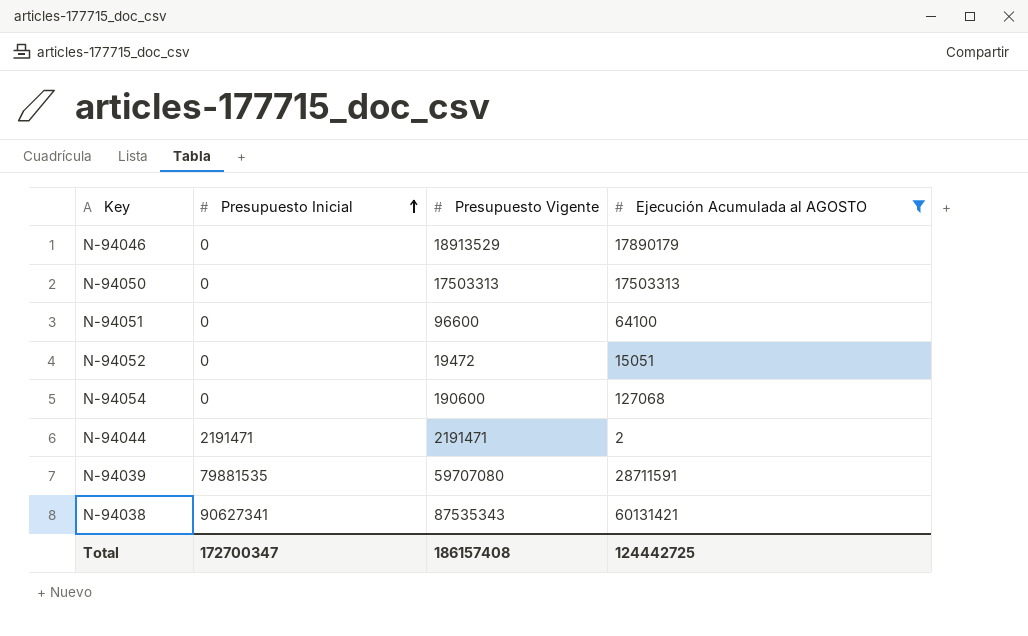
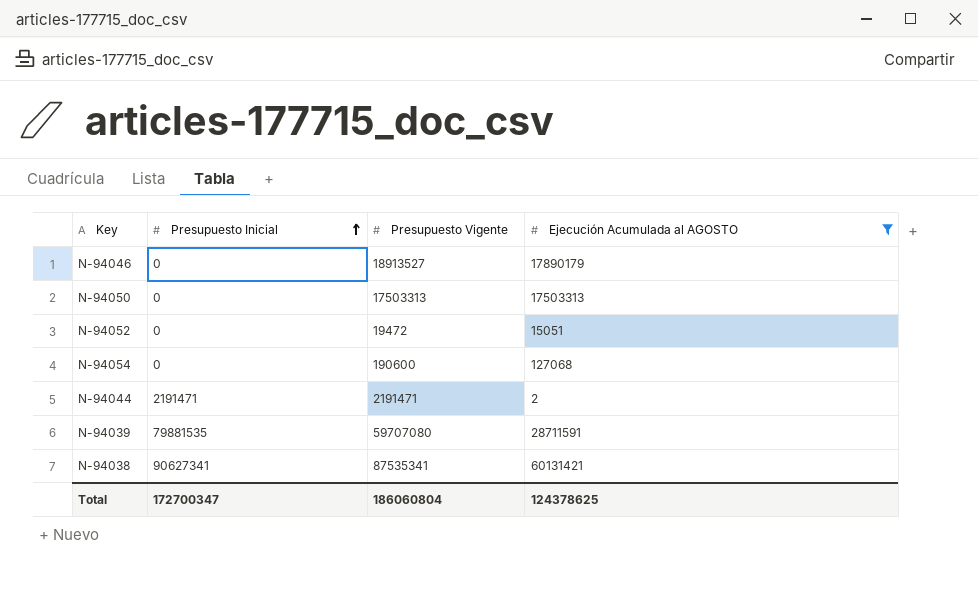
row N-94051: 0 | 96600 | 64100 -> none
N-94046 | Presupuesto Vigente: 18913529 -> 18913527
N-94038 | Presupuesto Vigente: 87535343 -> 87535341
Total | Presupuesto Vigente: 186157408 -> 186060804
Total | Ejecución Acumulada al AGOSTO: 124442725 -> 124378625

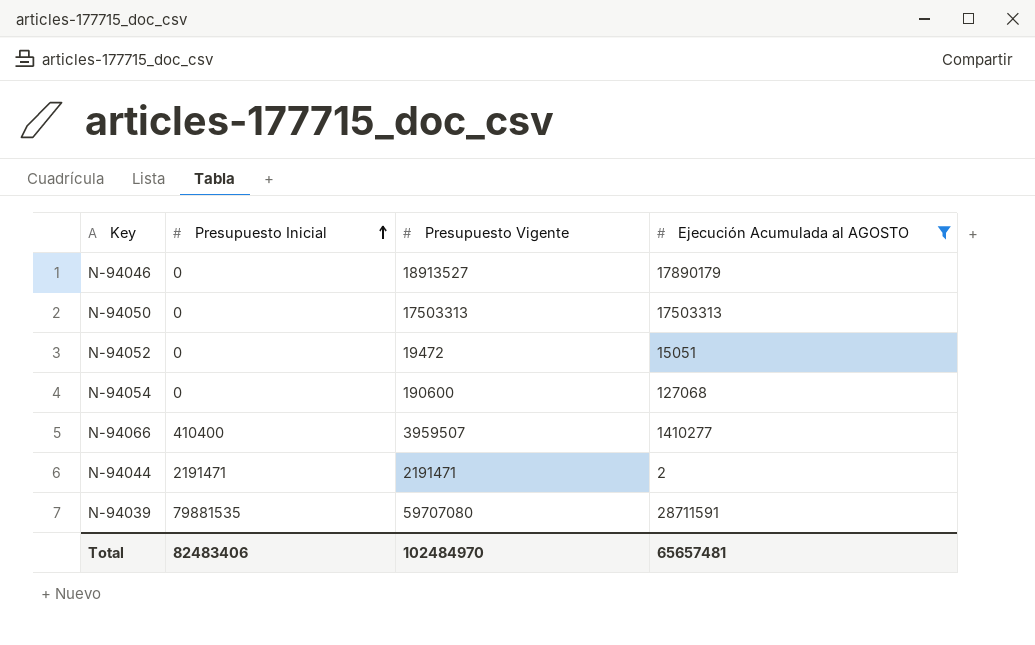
row N-94038: 90627341 | 87535341 | 60131421 -> none
row N-94066: none -> 410400 | 3959507 | 1410277
Total | Presupuesto Inicial: 172700347 -> 82483406
Total | Presupuesto Vigente: 186060804 -> 102484970
Total | Ejecución Acumulada al AGOSTO: 124378625 -> 65657481

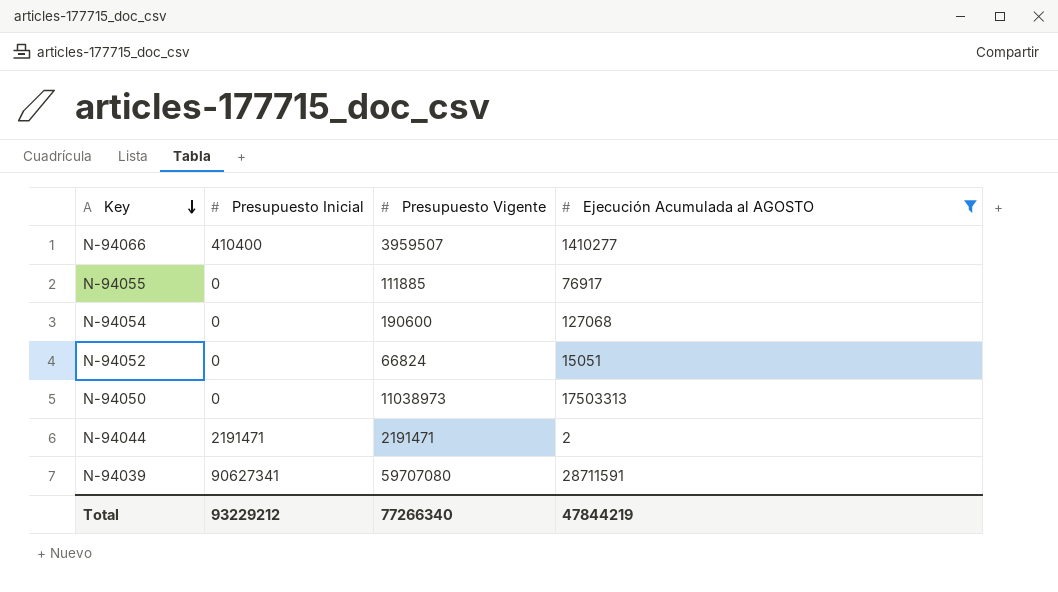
row order: Presupuesto Inicial ascending -> Key descending
row N-94046: 0 | 18913527 | 17890179 -> none
row N-94055: none -> 0 | 111885 | 76917
N-94052 | Presupuesto Vigente: 19472 -> 66824
N-94050 | Presupuesto Vigente: 17503313 -> 11038973
N-94039 | Presupuesto Inicial: 79881535 -> 90627341
Total | Presupuesto Inicial: 82483406 -> 93229212
Total | Presupuesto Vigente: 102484970 -> 77266340
Total | Ejecución Acumulada al AGOSTO: 65657481 -> 47844219

